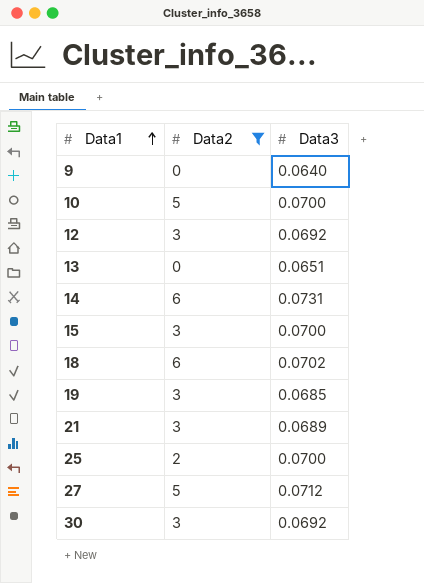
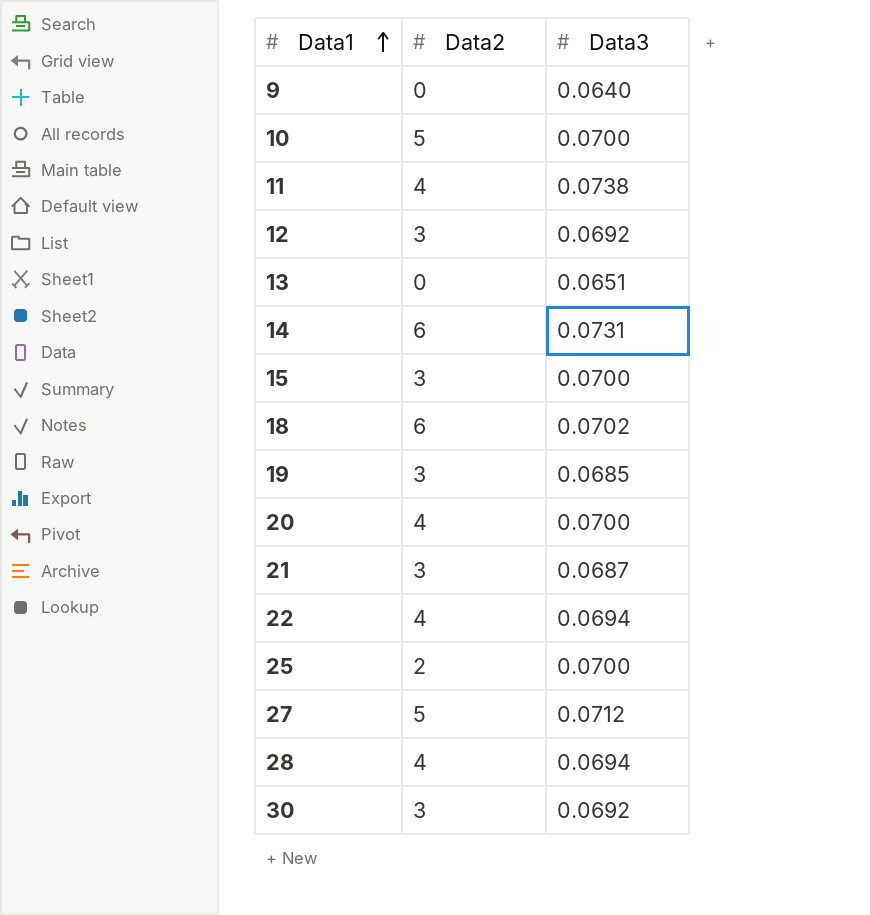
filter: Data2 != 4 -> none
21 | Data3: 0.0689 -> 0.0687

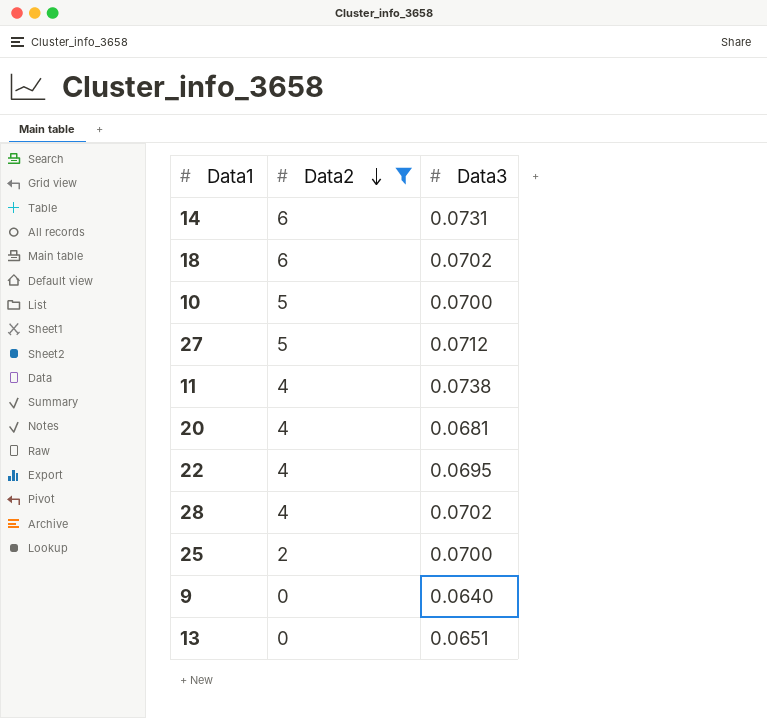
filter: none -> Data2 != 3
row order: Data1 ascending -> Data2 descending
20 | Data3: 0.0700 -> 0.0681
22 | Data3: 0.0694 -> 0.0695
28 | Data3: 0.0694 -> 0.0702

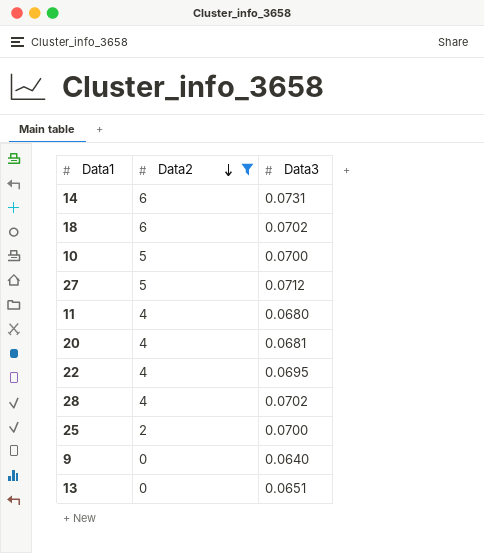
11 | Data3: 0.0738 -> 0.0680

